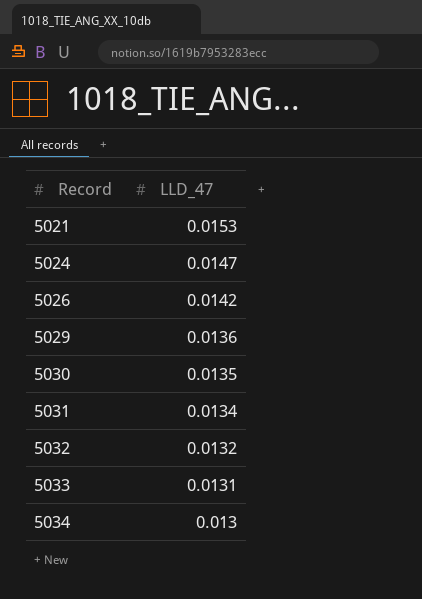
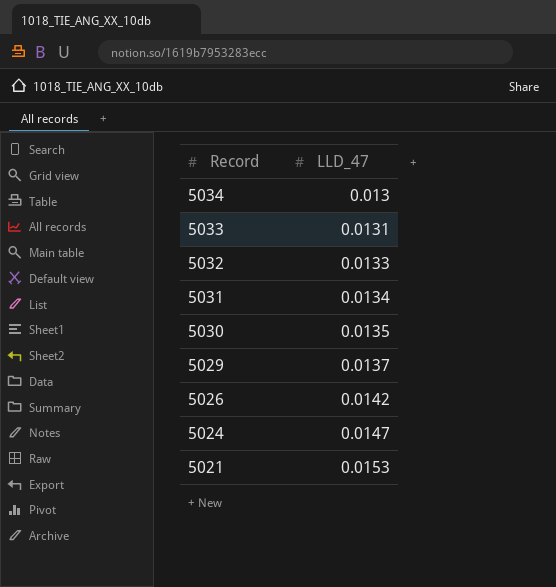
row order: Record ascending -> Record descending
5032 | LLD_47: 0.0132 -> 0.0133
5029 | LLD_47: 0.0136 -> 0.0137

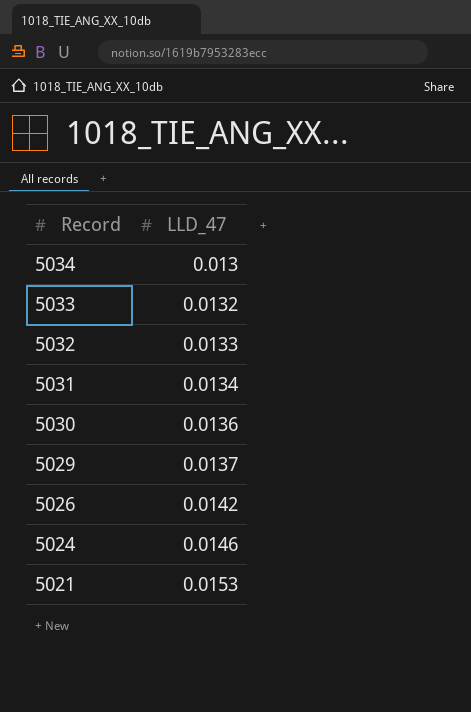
5033 | LLD_47: 0.0131 -> 0.0132
5030 | LLD_47: 0.0135 -> 0.0136
5024 | LLD_47: 0.0147 -> 0.0146

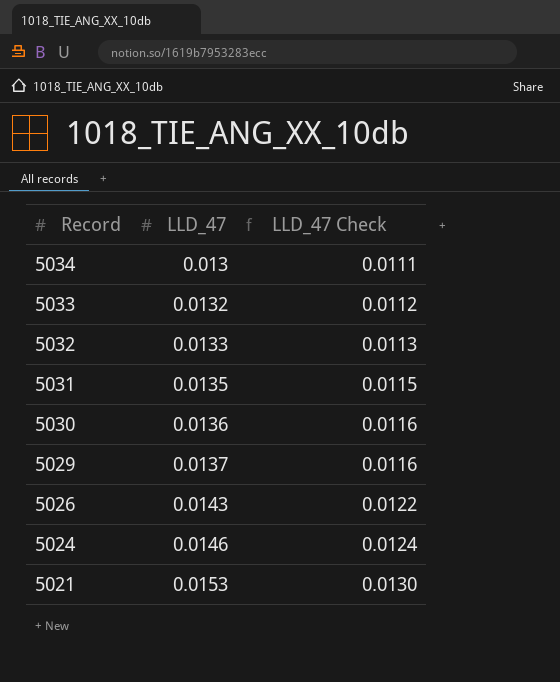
column LLD_47 Check | formula: none -> [LLD_47] * 0.85
5031 | LLD_47: 0.0134 -> 0.0135
5026 | LLD_47: 0.0142 -> 0.0143

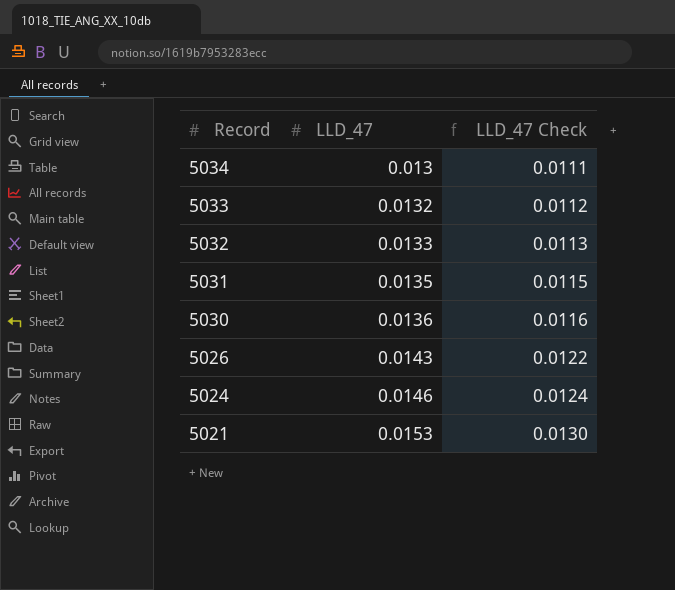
row 5029: 0.0137 | 0.0116 -> none

